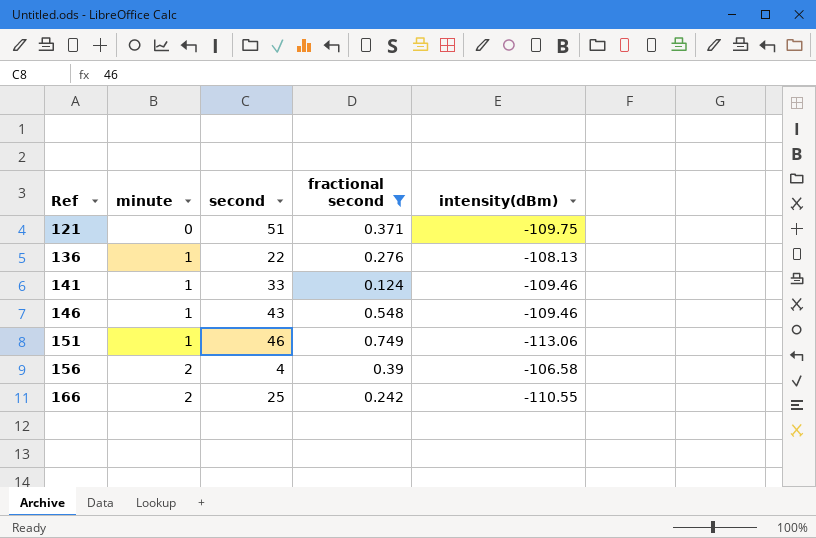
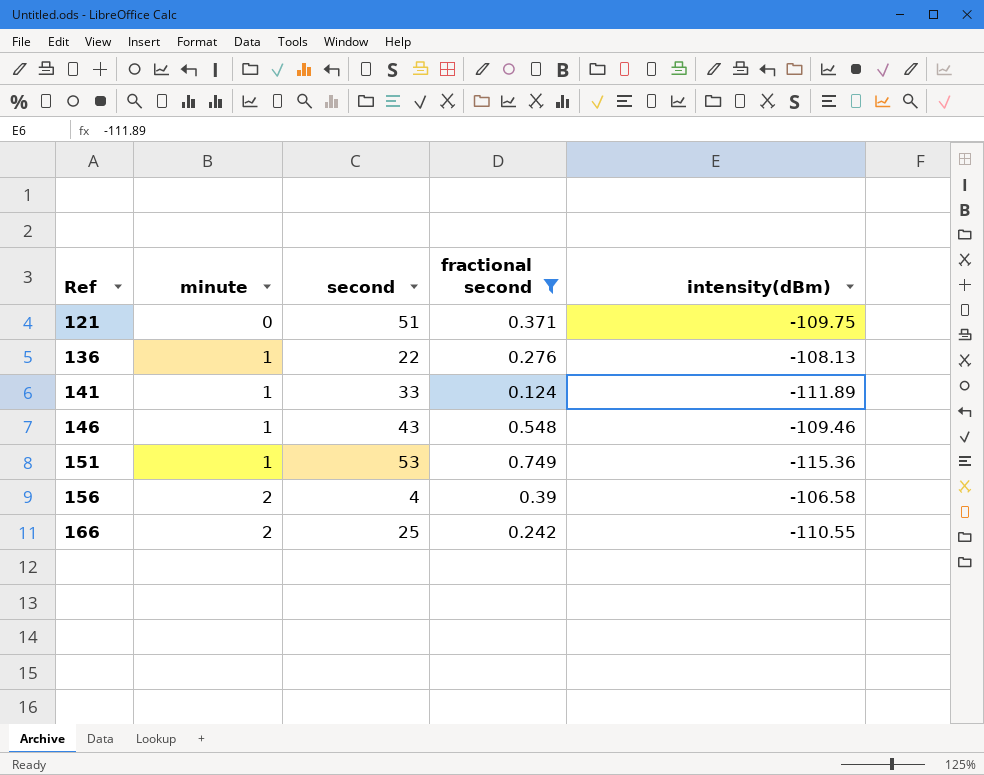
141 | intensity(dBm): -109.46 -> -111.89
151 | second: 46 -> 53
151 | intensity(dBm): -113.06 -> -115.36

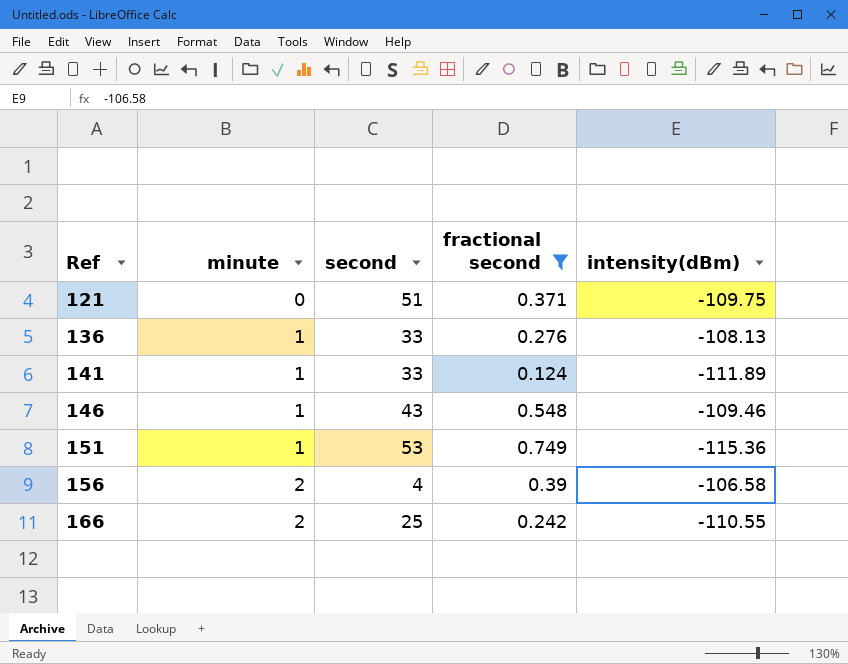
136 | second: 22 -> 33

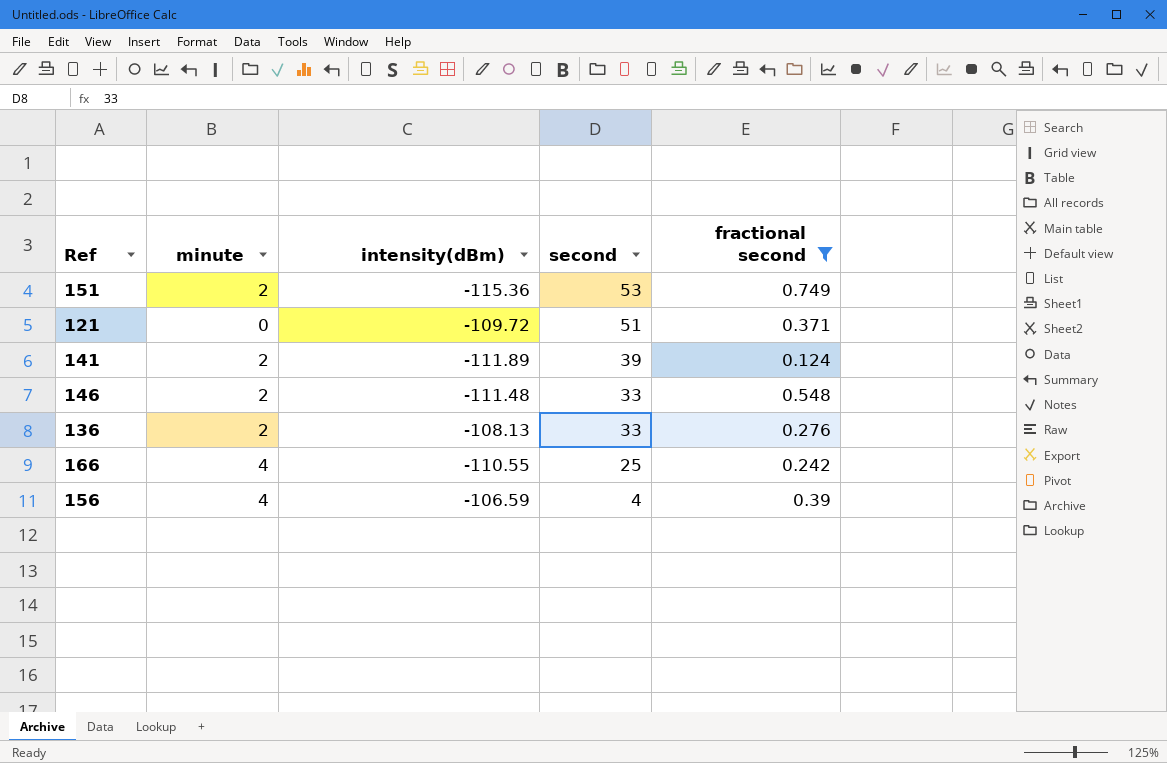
row order: Ref ascending -> second descending
column intensity(dBm) | position: 5 -> 3
151 | minute: 1 -> 2
121 | intensity(dBm): -109.75 -> -109.72
141 | minute: 1 -> 2
141 | second: 33 -> 39
146 | minute: 1 -> 2
146 | intensity(dBm): -109.46 -> -111.48
146 | second: 43 -> 33
136 | minute: 1 -> 2
166 | minute: 2 -> 4
156 | minute: 2 -> 4
156 | intensity(dBm): -106.58 -> -106.59

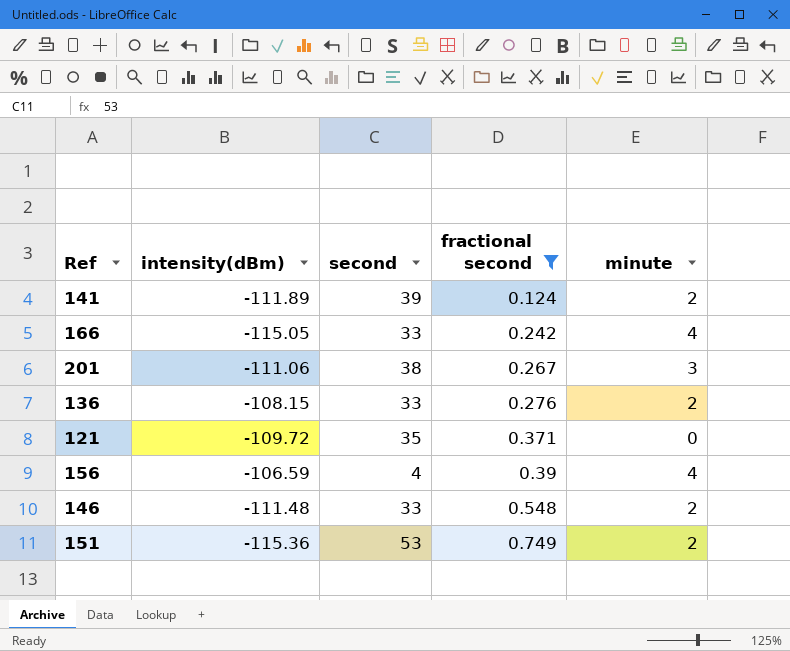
row order: second descending -> fractional second ascending
column minute | position: 2 -> 5
166 | intensity(dBm): -110.55 -> -115.05
166 | second: 25 -> 33
row 201: none -> -111.06 | 38 | 0.267 | 3
136 | intensity(dBm): -108.13 -> -108.15
121 | second: 51 -> 35

